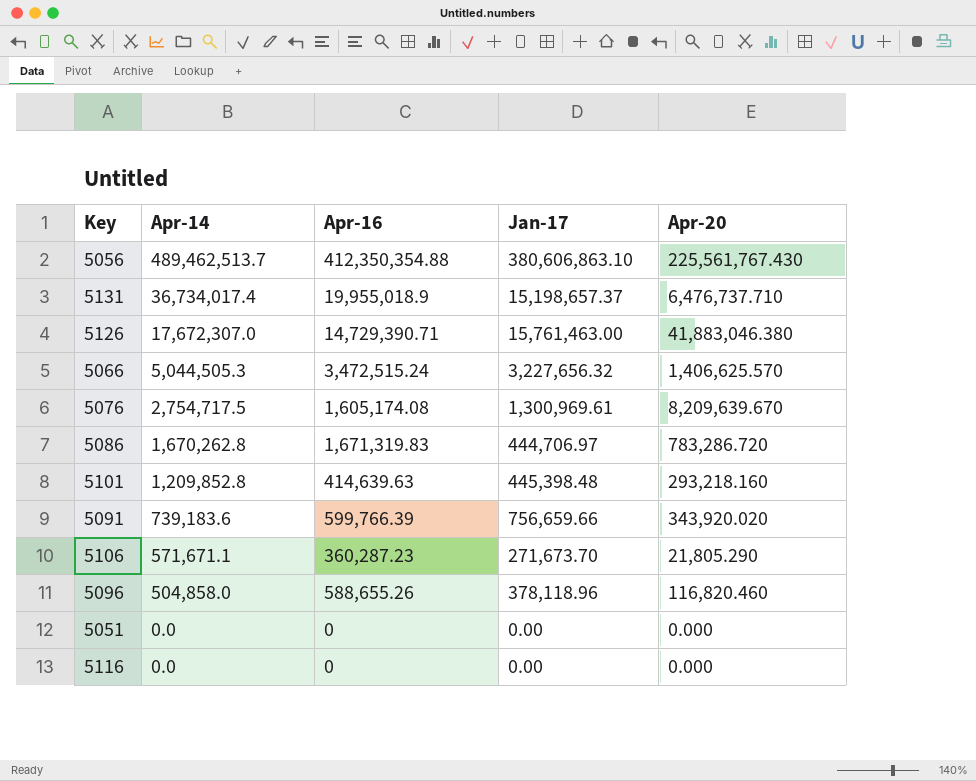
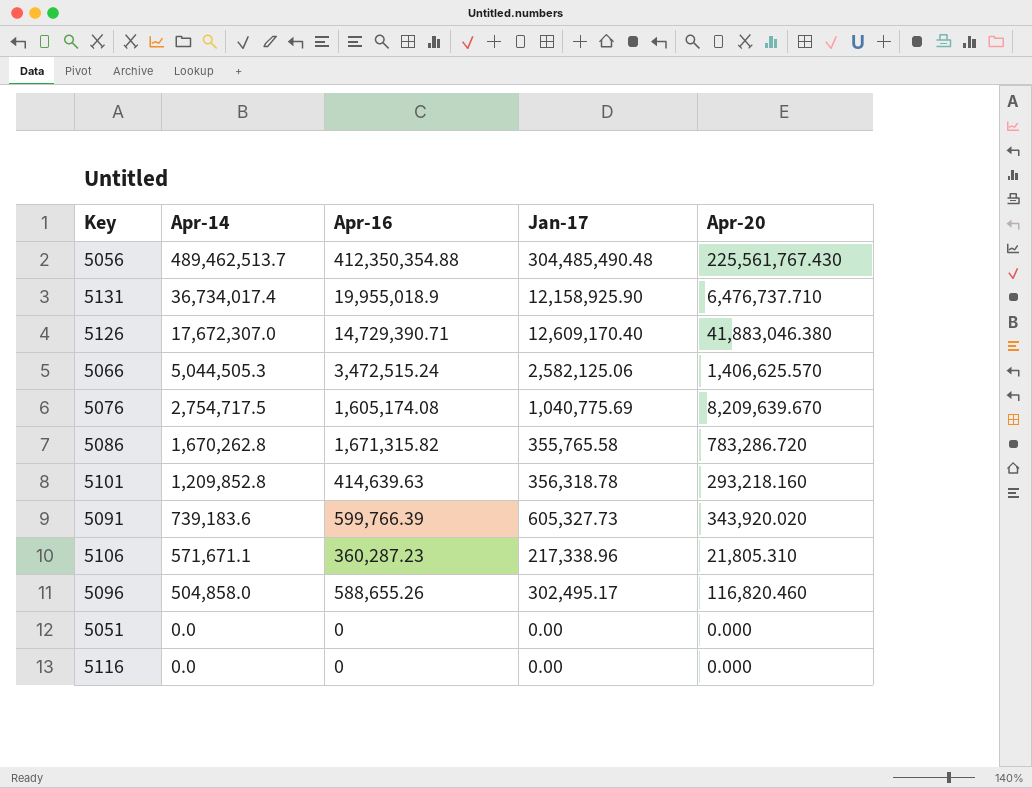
5056 | Jan-17: 380,606,863.10 -> 304,485,490.48
5131 | Jan-17: 15,198,657.37 -> 12,158,925.90
5126 | Jan-17: 15,761,463.00 -> 12,609,170.40
5066 | Jan-17: 3,227,656.32 -> 2,582,125.06
5076 | Jan-17: 1,300,969.61 -> 1,040,775.69
5086 | Apr-16: 1,671,319.83 -> 1,671,315.82
5086 | Jan-17: 444,706.97 -> 355,765.58
5101 | Jan-17: 445,398.48 -> 356,318.78
5091 | Jan-17: 756,659.66 -> 605,327.73
5106 | Jan-17: 271,673.70 -> 217,338.96
5106 | Apr-20: 21,805.290 -> 21,805.310
5096 | Jan-17: 378,118.96 -> 302,495.17

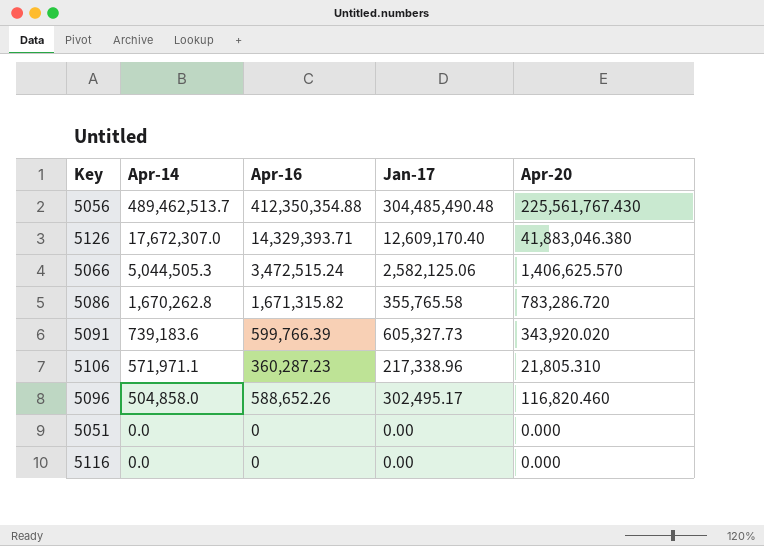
row 5131: 36,734,017.4 | 19,955,018.9 | 12,158,925.90 | 6,476,737.710 -> none
row 5076: 2,754,717.5 | 1,605,174.08 | 1,040,775.69 | 8,209,639.670 -> none
row 5101: 1,209,852.8 | 414,639.63 | 356,318.78 | 293,218.160 -> none
5126 | Apr-16: 14,729,390.71 -> 14,329,393.71
5106 | Apr-14: 571,671.1 -> 571,971.1
5096 | Apr-16: 588,655.26 -> 588,652.26

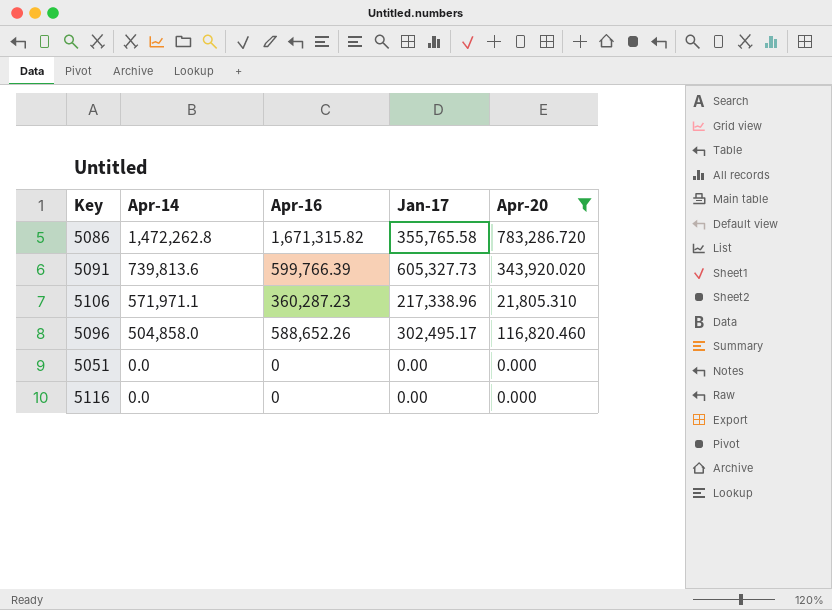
filter: none -> Apr-20 <= 783,286.720
5086 | Apr-14: 1,670,262.8 -> 1,472,262.8
5091 | Apr-14: 739,183.6 -> 739,813.6

